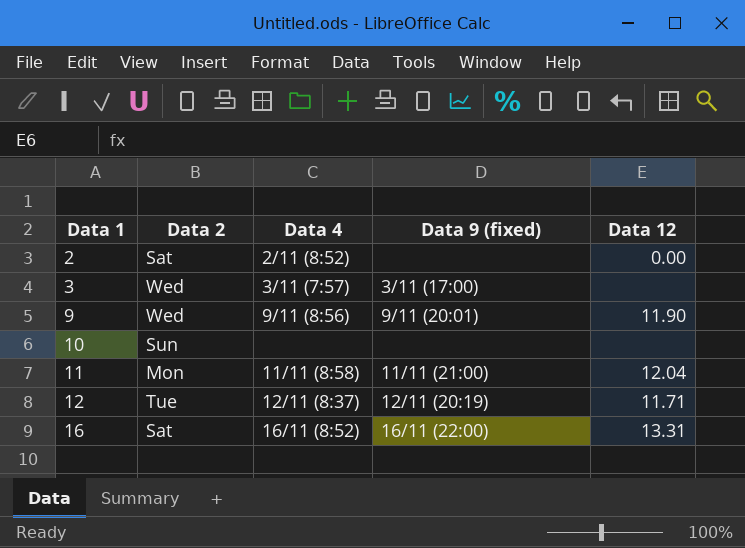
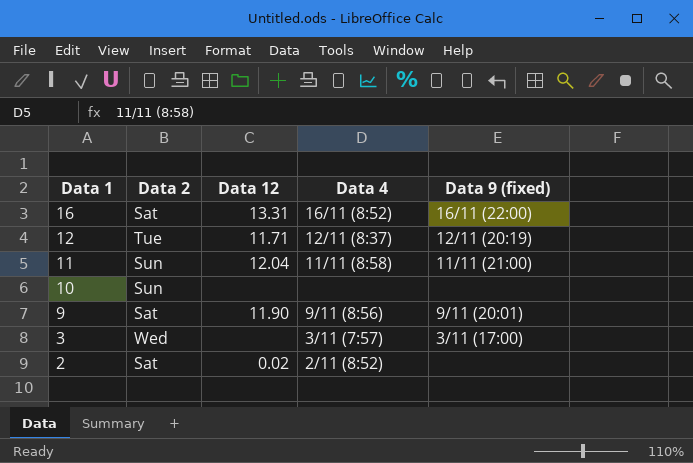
row order: Data 1 ascending -> Data 1 descending
column Data 12 | position: 5 -> 3
11 | Data 2: Mon -> Sun
9 | Data 2: Wed -> Sat
2 | Data 12: 0.00 -> 0.02

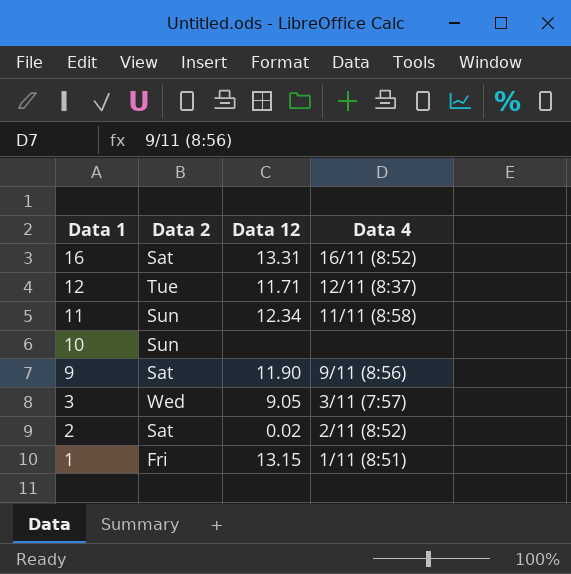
column Data 9 (fixed) | position: 5 -> none
11 | Data 12: 12.04 -> 12.34
3 | Data 12: none -> 9.05
row 1: none -> Fri | 13.15 | 1/11 (8:51)

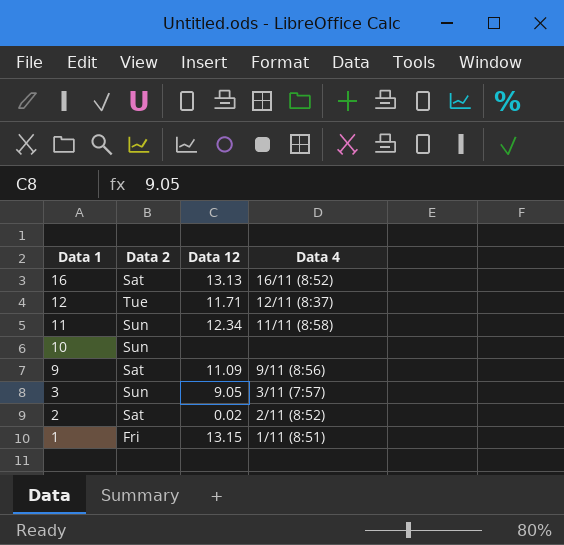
16 | Data 12: 13.31 -> 13.13
9 | Data 12: 11.90 -> 11.09
3 | Data 2: Wed -> Sun

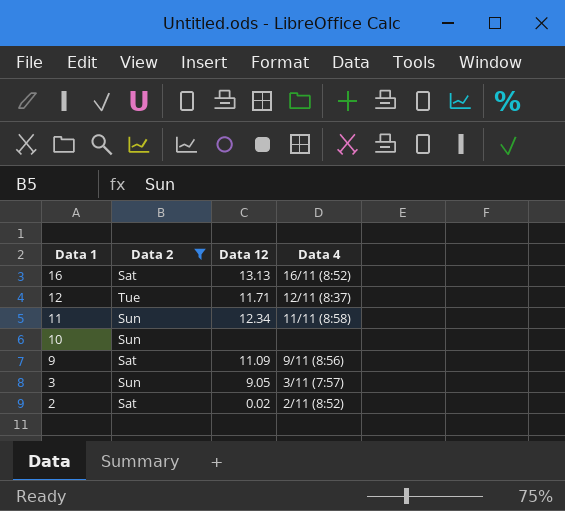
filter: none -> Data 2 != Fri

